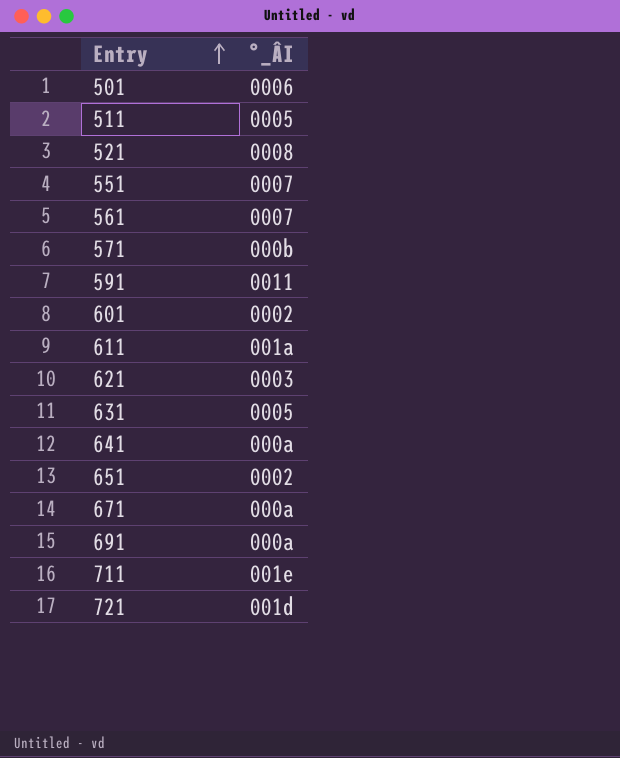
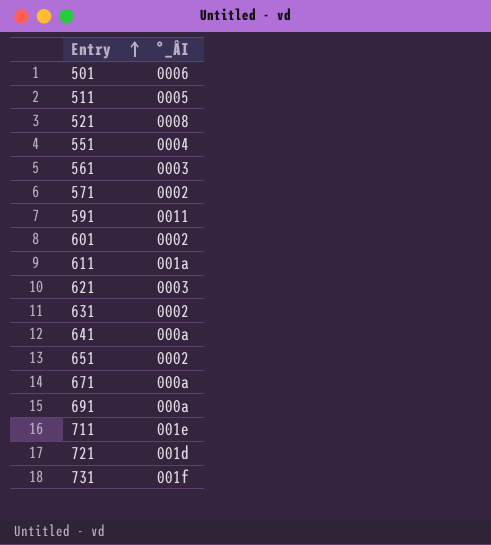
551 | °_ÂI: 0007 -> 0004
561 | °_ÂI: 0007 -> 0003
571 | °_ÂI: 000b -> 0002
631 | °_ÂI: 0005 -> 0002
row 731: none -> 001f

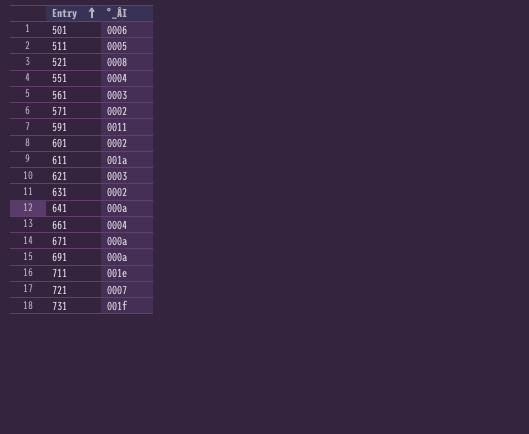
row 651: 0002 -> none
row 661: none -> 0004
721 | °_ÂI: 001d -> 0007

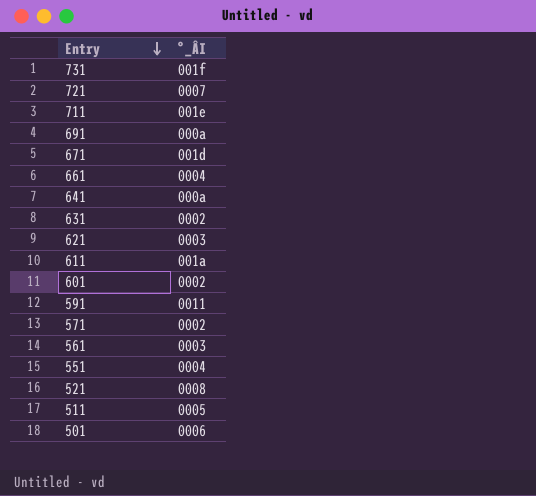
row order: Entry ascending -> Entry descending
671 | °_ÂI: 000a -> 001d

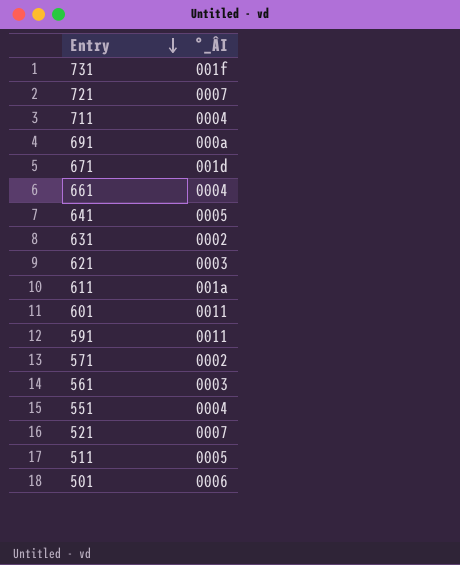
711 | °_ÂI: 001e -> 0004
641 | °_ÂI: 000a -> 0005
601 | °_ÂI: 0002 -> 0011
521 | °_ÂI: 0008 -> 0007

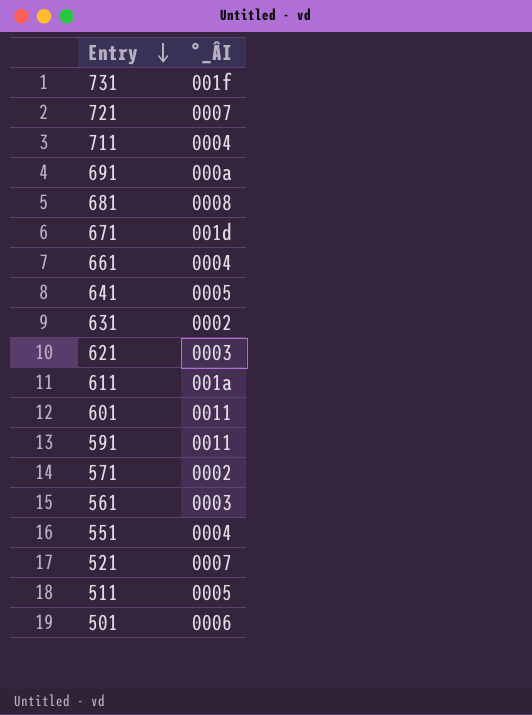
row 681: none -> 0008

